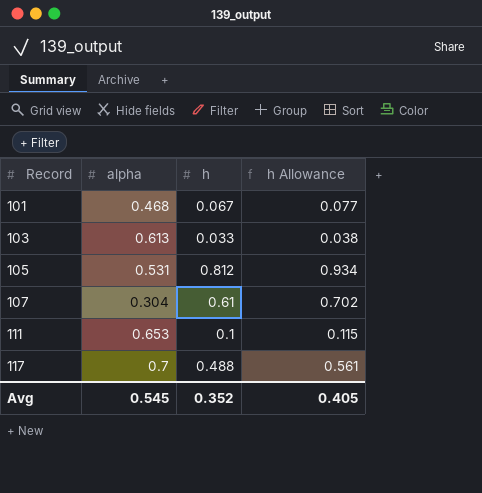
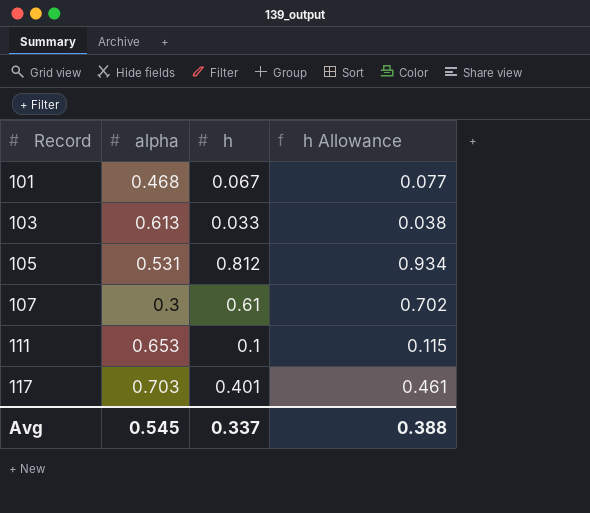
107 | alpha: 0.304 -> 0.3
117 | alpha: 0.7 -> 0.703
117 | h: 0.488 -> 0.401
117 | h Allowance: 0.561 -> 0.461
Avg | h: 0.352 -> 0.337
Avg | h Allowance: 0.405 -> 0.388

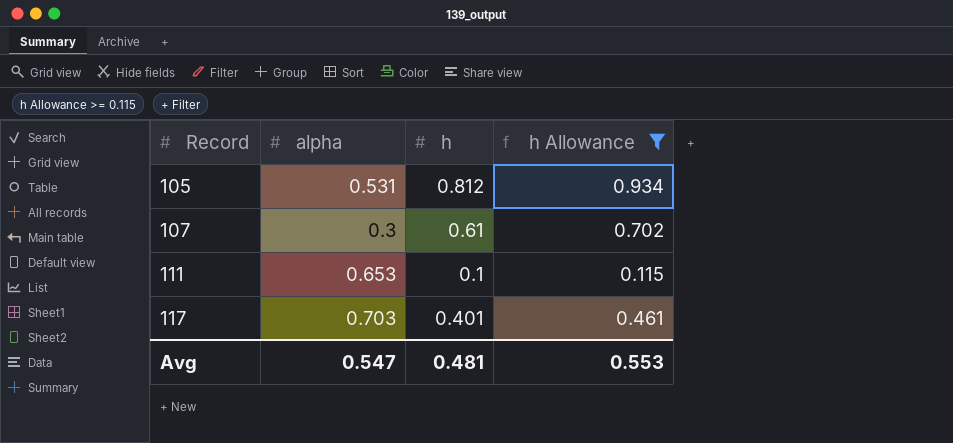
filter: none -> h Allowance >= 0.115
Avg | alpha: 0.545 -> 0.547
Avg | h: 0.337 -> 0.481
Avg | h Allowance: 0.388 -> 0.553

